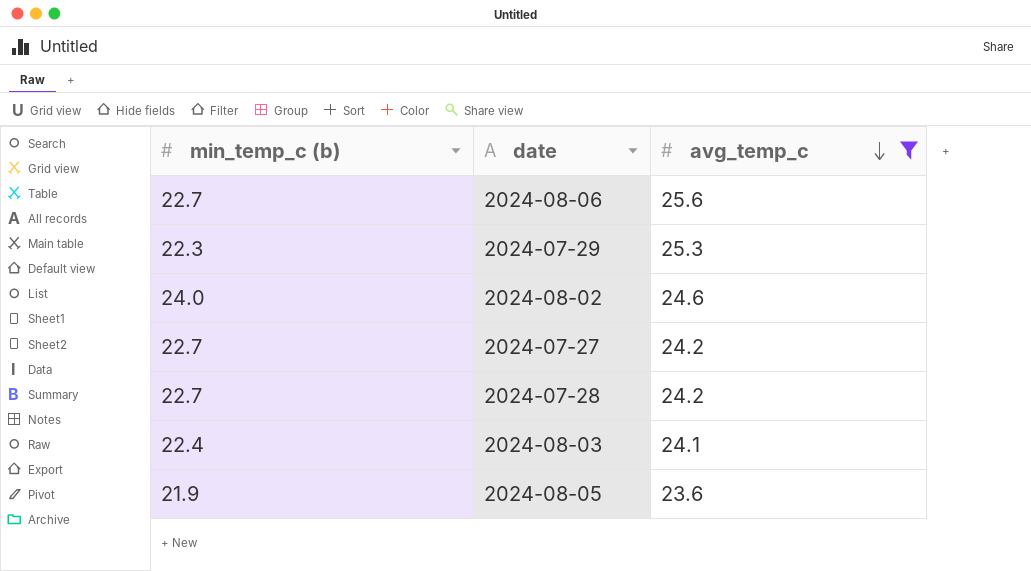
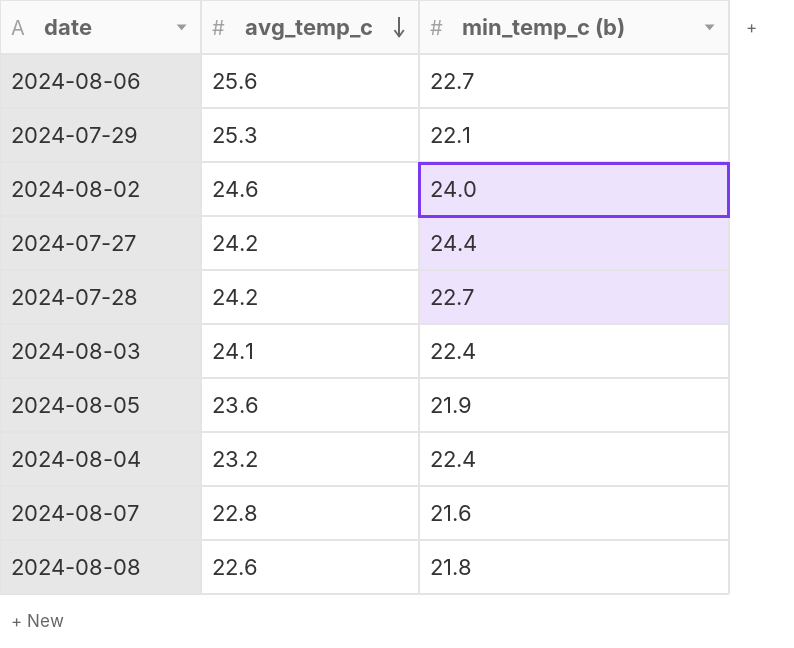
filter: avg_temp_c >= 23.6 -> none
column min_temp_c (b) | position: 1 -> 3
2024-07-29 | min_temp_c (b): 22.3 -> 22.1
2024-07-27 | min_temp_c (b): 22.7 -> 24.4

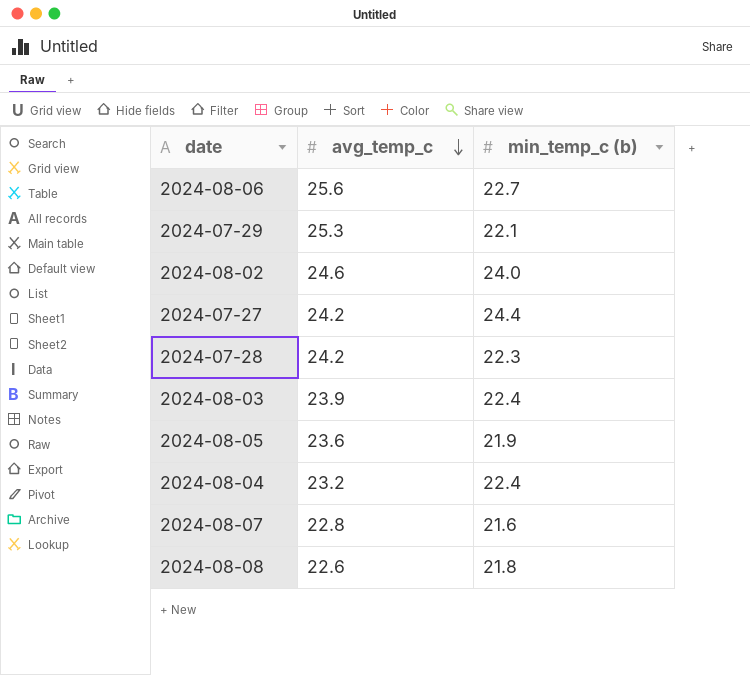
2024-07-28 | min_temp_c (b): 22.7 -> 22.3
2024-08-03 | avg_temp_c: 24.1 -> 23.9

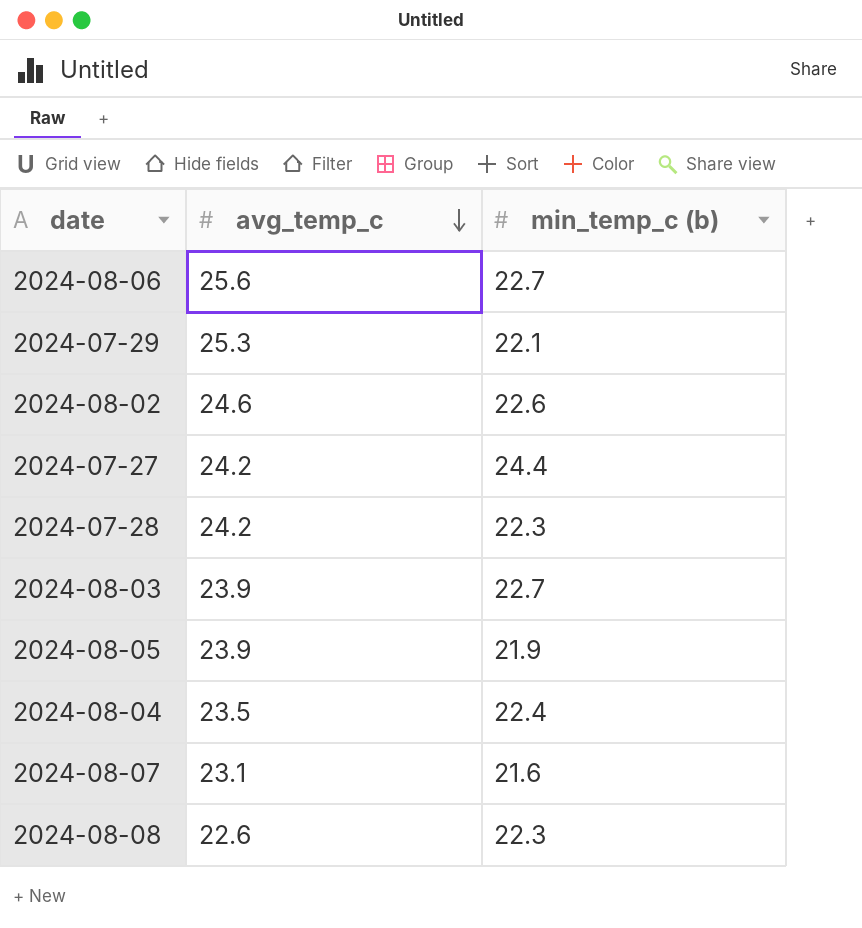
2024-08-02 | min_temp_c (b): 24.0 -> 22.6
2024-08-03 | min_temp_c (b): 22.4 -> 22.7
2024-08-05 | avg_temp_c: 23.6 -> 23.9
2024-08-04 | avg_temp_c: 23.2 -> 23.5
2024-08-07 | avg_temp_c: 22.8 -> 23.1
2024-08-08 | min_temp_c (b): 21.8 -> 22.3

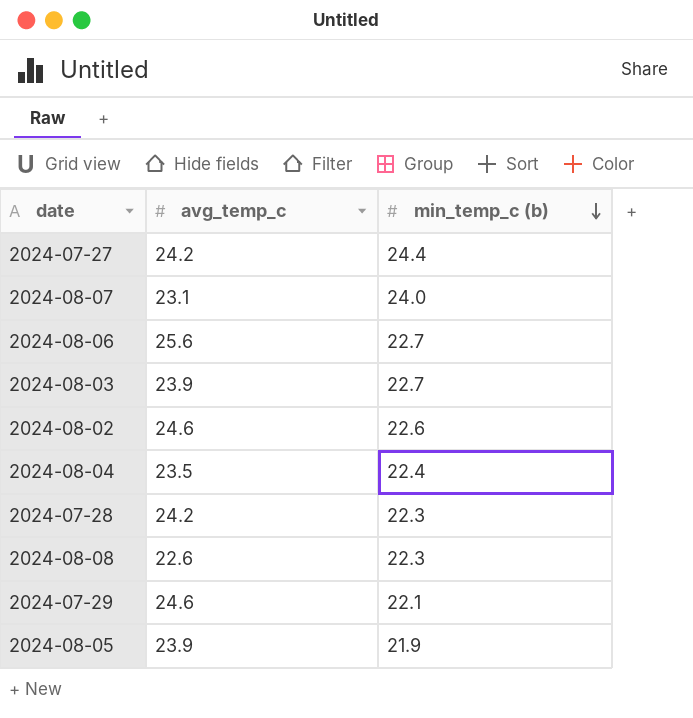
row order: avg_temp_c descending -> min_temp_c (b) descending
2024-08-07 | min_temp_c (b): 21.6 -> 24.0
2024-07-29 | avg_temp_c: 25.3 -> 24.6

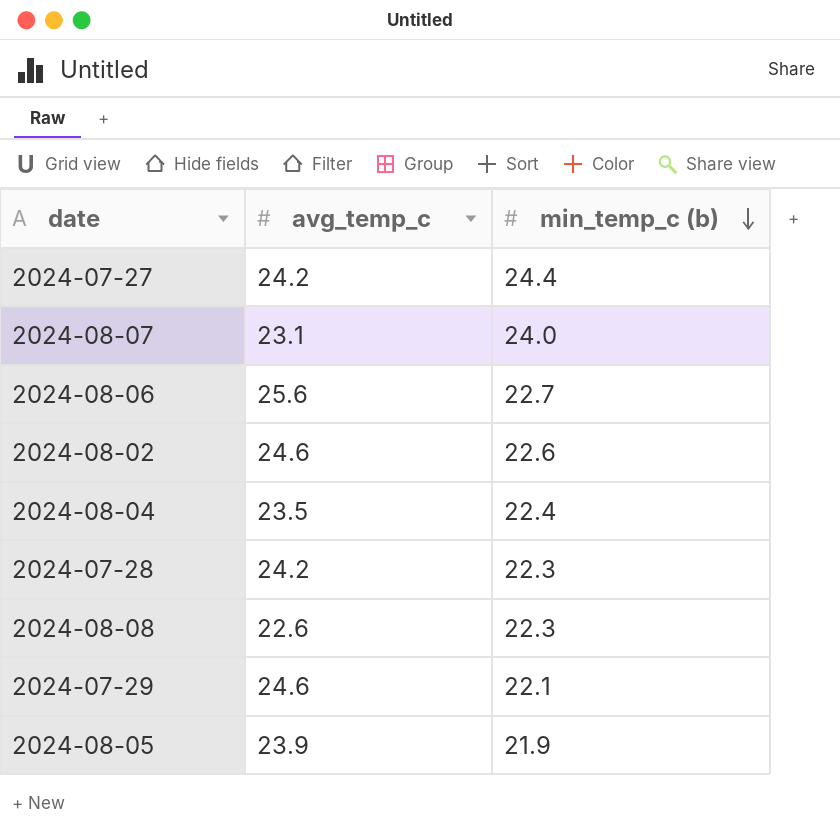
row 2024-08-03: 23.9 | 22.7 -> none

